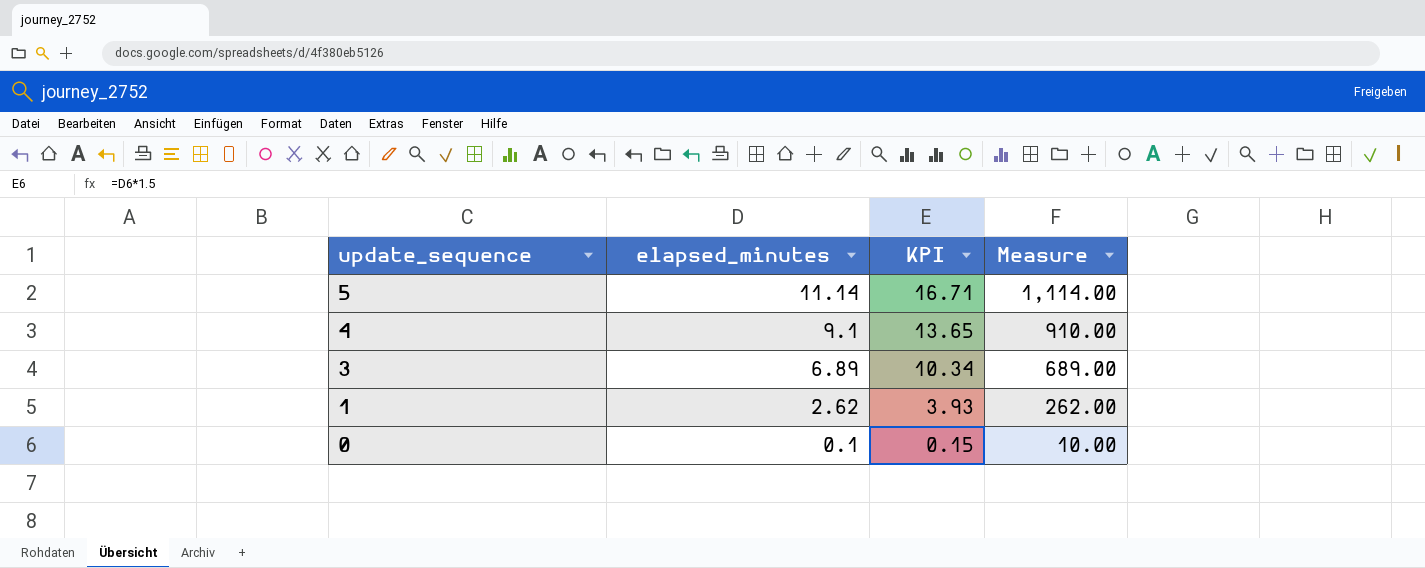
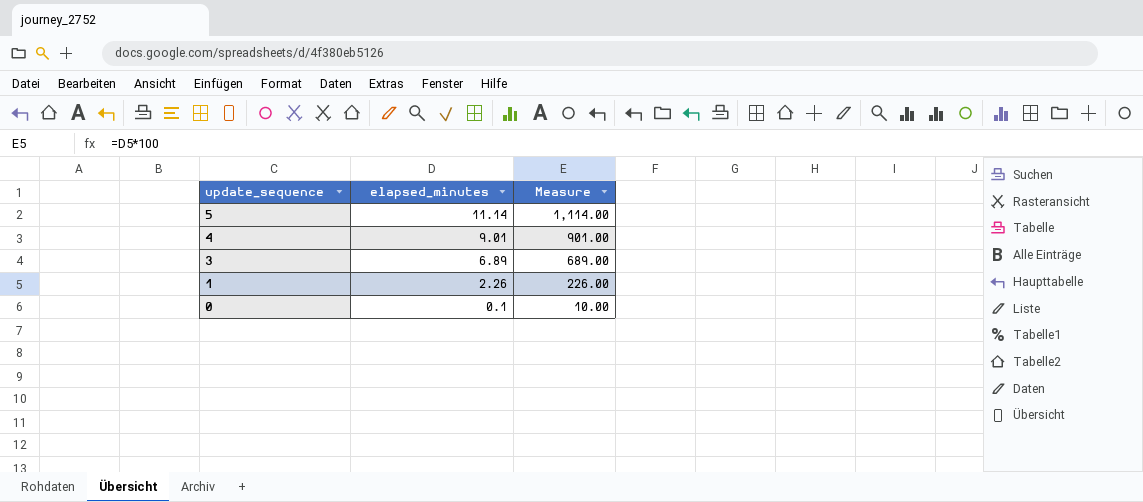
column KPI | formula: [elapsed_minutes] * 1.5 -> none
4 | elapsed_minutes: 9.1 -> 9.01
4 | Measure: 910.00 -> 901.00
1 | elapsed_minutes: 2.62 -> 2.26
1 | Measure: 262.00 -> 226.00

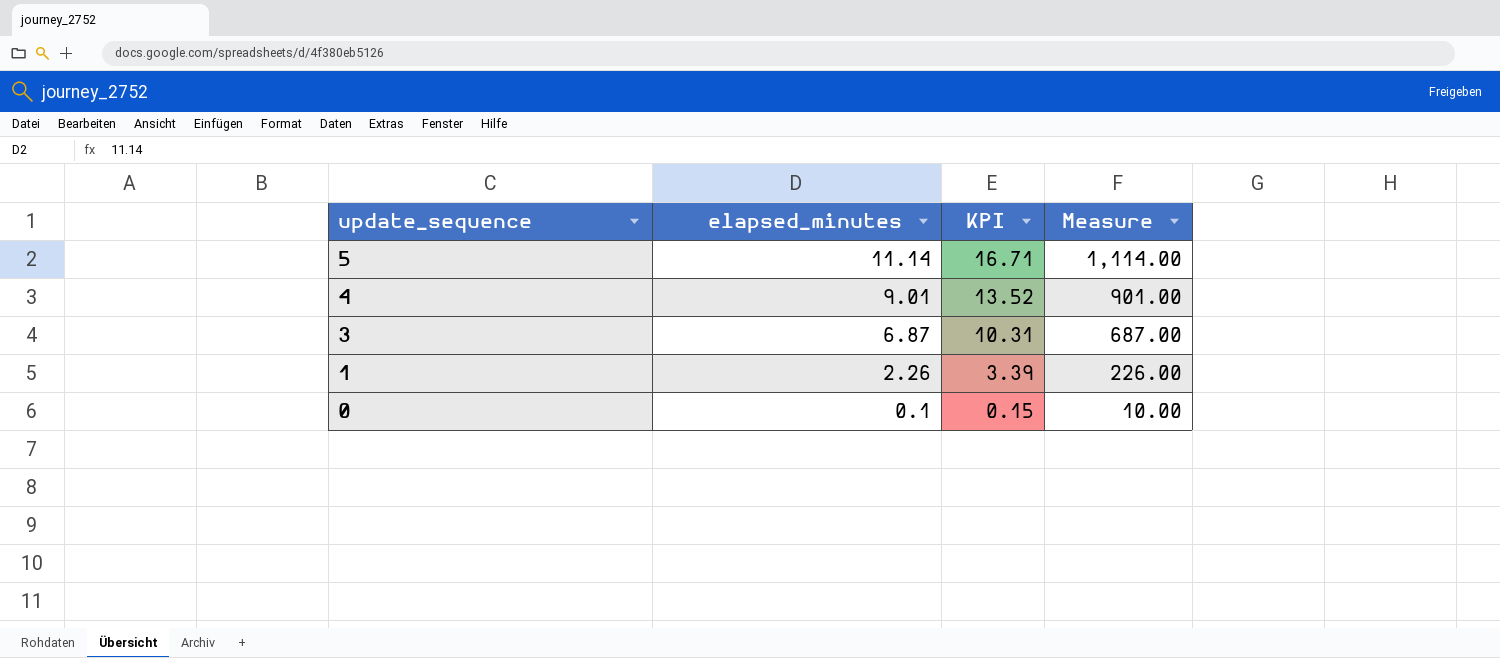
column KPI | formula: none -> [elapsed_minutes] * 1.5
3 | elapsed_minutes: 6.89 -> 6.87
3 | Measure: 689.00 -> 687.00

